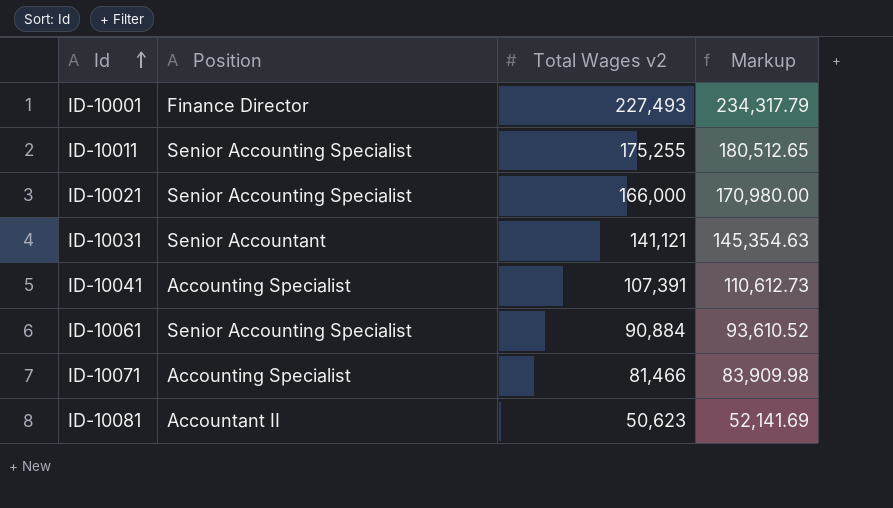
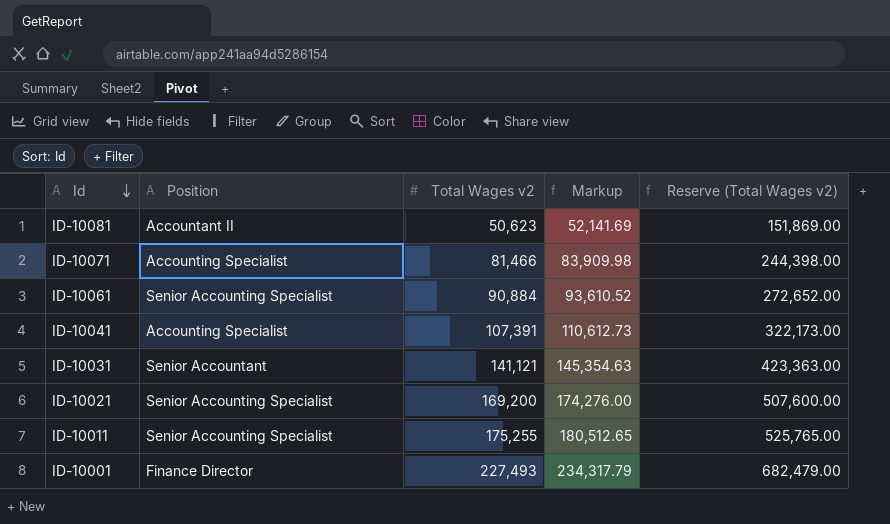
row order: Id ascending -> Id descending
column Reserve (Total Wages v2) | formula: none -> [Total Wages v2] * 3
ID-10021 | Total Wages v2: 166,000 -> 169,200
ID-10021 | Markup: 170,980.00 -> 174,276.00

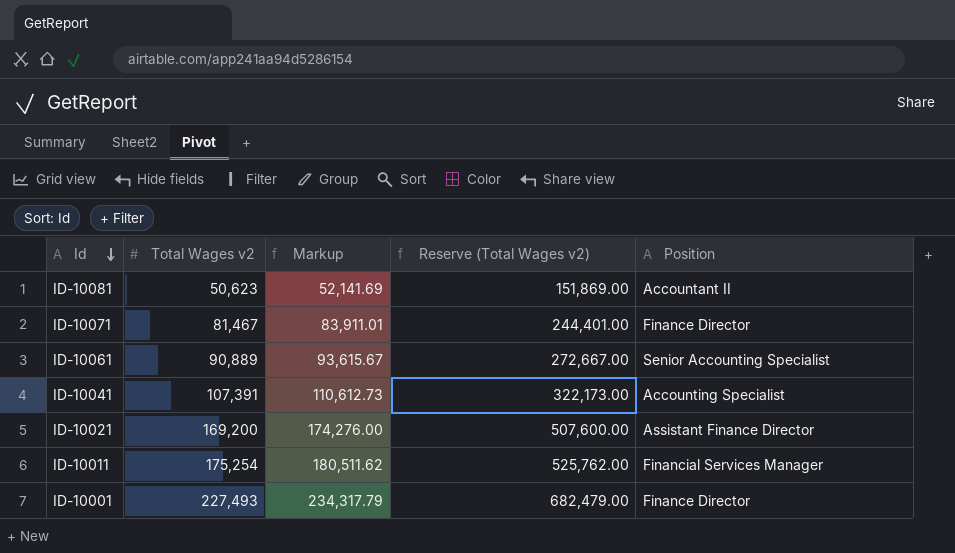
column Position | position: 2 -> 5
row ID-10031: Senior Accountant | 141,121 | 145,354.63 | 423,363.00 -> none
ID-10071 | Total Wages v2: 81,466 -> 81,467
ID-10071 | Markup: 83,909.98 -> 83,911.01
ID-10071 | Reserve (Total Wages v2): 244,398.00 -> 244,401.00
ID-10071 | Position: Accounting Specialist -> Finance Director
ID-10061 | Total Wages v2: 90,884 -> 90,889
ID-10061 | Markup: 93,610.52 -> 93,615.67
ID-10061 | Reserve (Total Wages v2): 272,652.00 -> 272,667.00
ID-10021 | Position: Senior Accounting Specialist -> Assistant Finance Director
ID-10011 | Total Wages v2: 175,255 -> 175,254
ID-10011 | Markup: 180,512.65 -> 180,511.62
ID-10011 | Reserve (Total Wages v2): 525,765.00 -> 525,762.00
ID-10011 | Position: Senior Accounting Specialist -> Financial Services Manager

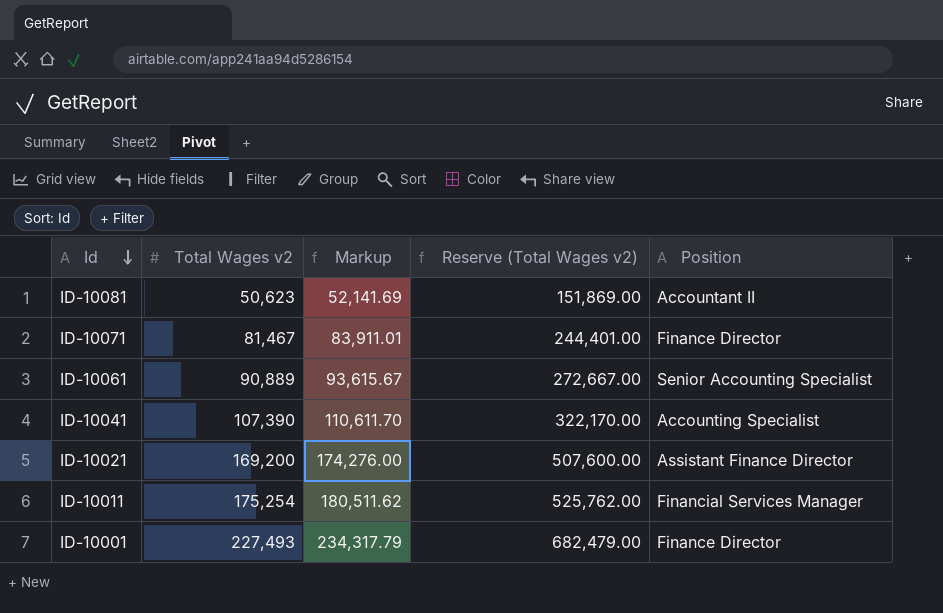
ID-10041 | Total Wages v2: 107,391 -> 107,390
ID-10041 | Markup: 110,612.73 -> 110,611.70
ID-10041 | Reserve (Total Wages v2): 322,173.00 -> 322,170.00

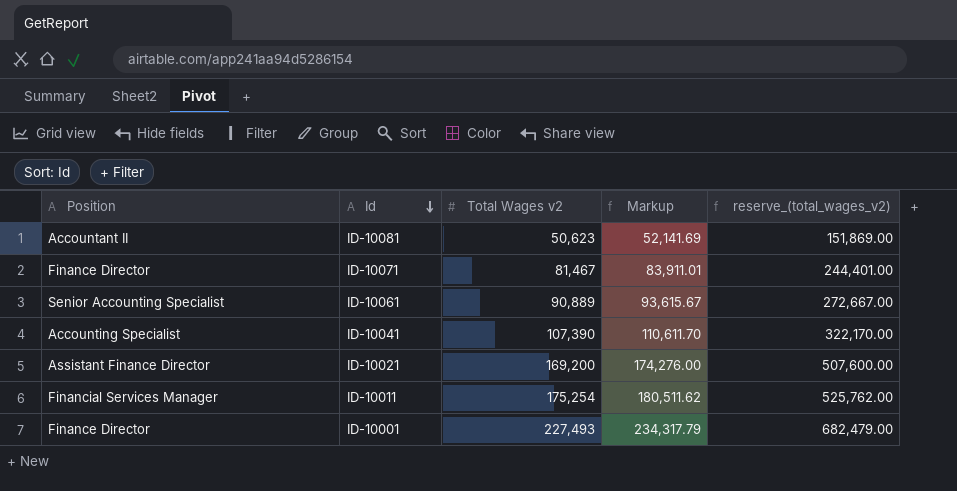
column Position | position: 5 -> 1
column name: Reserve (Total Wages v2) -> reserve_(total_wages_v2)

